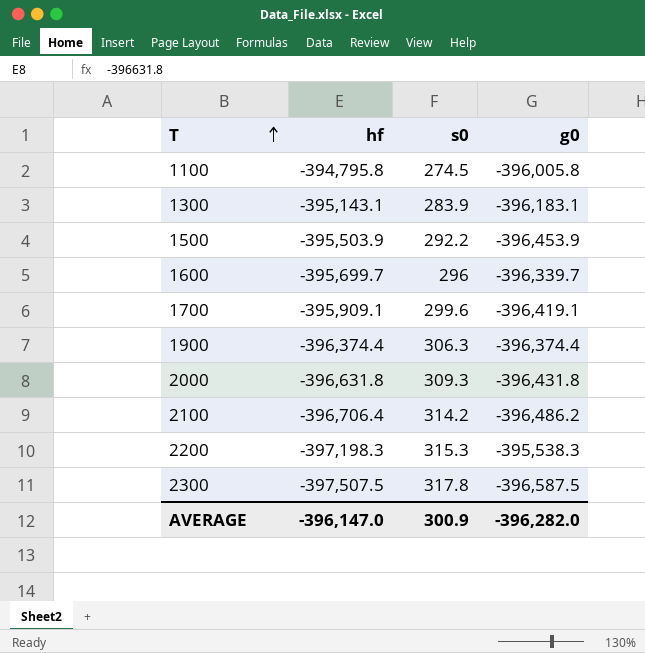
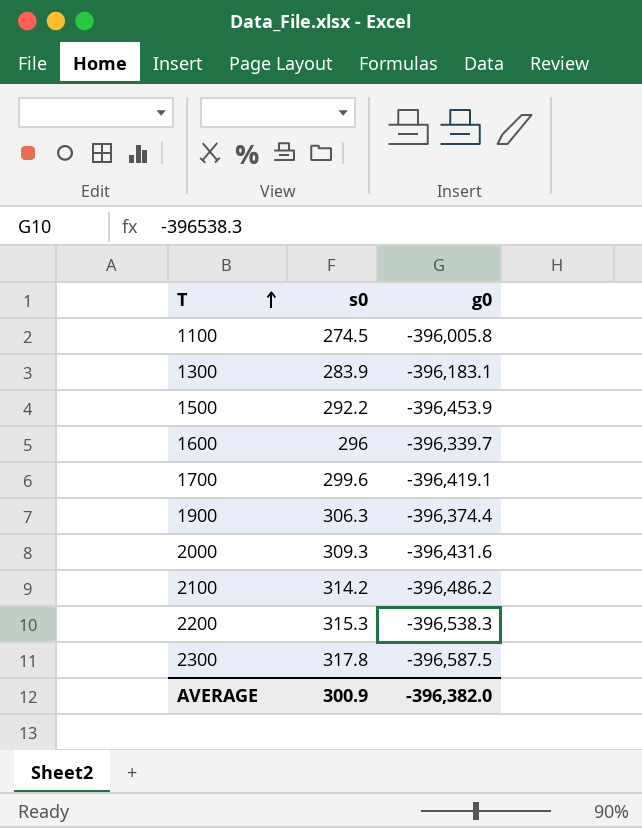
column hf | position: 2 -> none
2000 | g0: -396,431.8 -> -396,431.6
2200 | g0: -395,538.3 -> -396,538.3
AVERAGE | g0: -396,282.0 -> -396,382.0

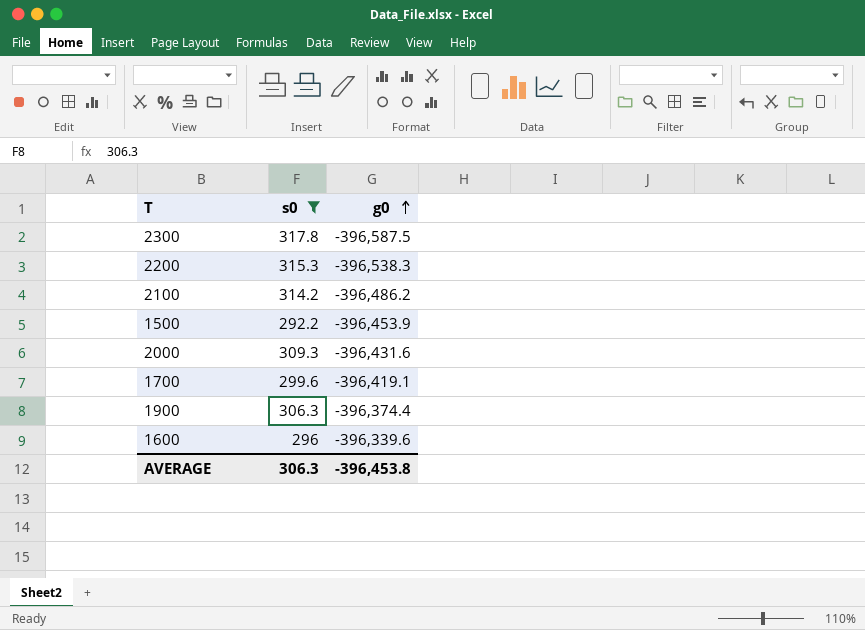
filter: none -> s0 >= 292.2
row order: T ascending -> g0 ascending
1600 | g0: -396,339.7 -> -396,339.6
AVERAGE | s0: 300.9 -> 306.3
AVERAGE | g0: -396,382.0 -> -396,453.8

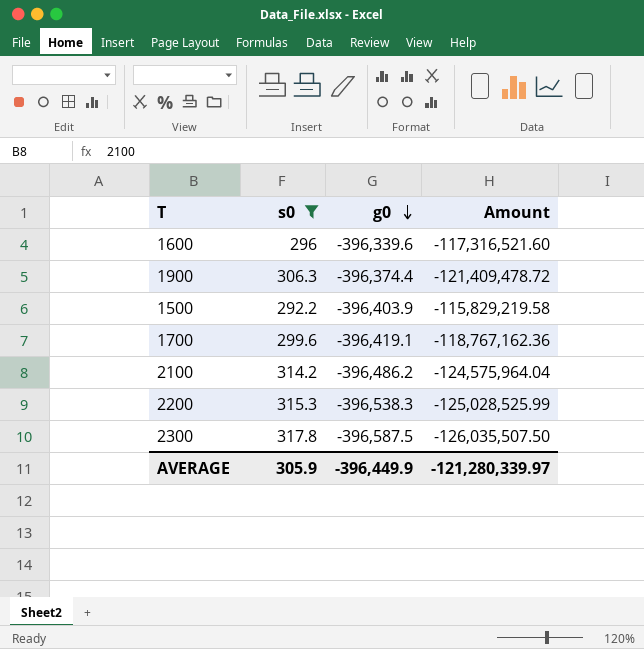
row order: g0 ascending -> g0 descending
column Amount | formula: none -> [s0] * [g0]
row 2000: 309.3 | -396,431.6 -> none
1500 | g0: -396,453.9 -> -396,403.9
AVERAGE | s0: 306.3 -> 305.9
AVERAGE | g0: -396,453.8 -> -396,449.9

